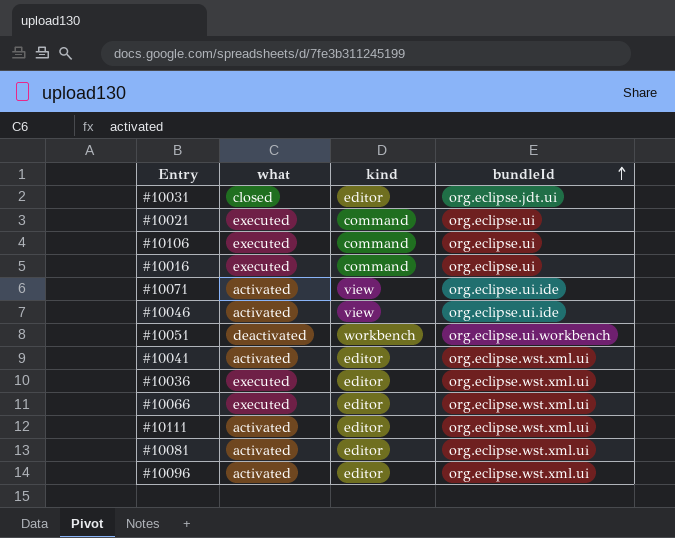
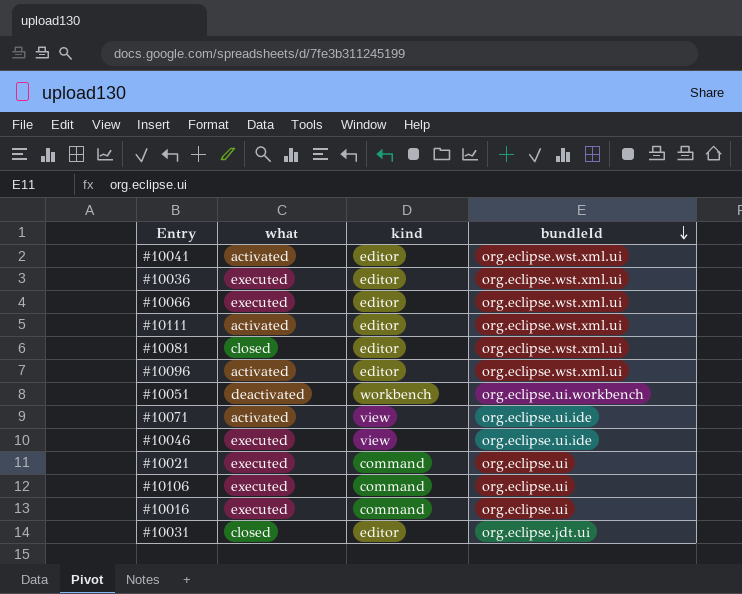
row order: bundleId ascending -> bundleId descending
#10081 | what: activated -> closed
#10046 | what: activated -> executed

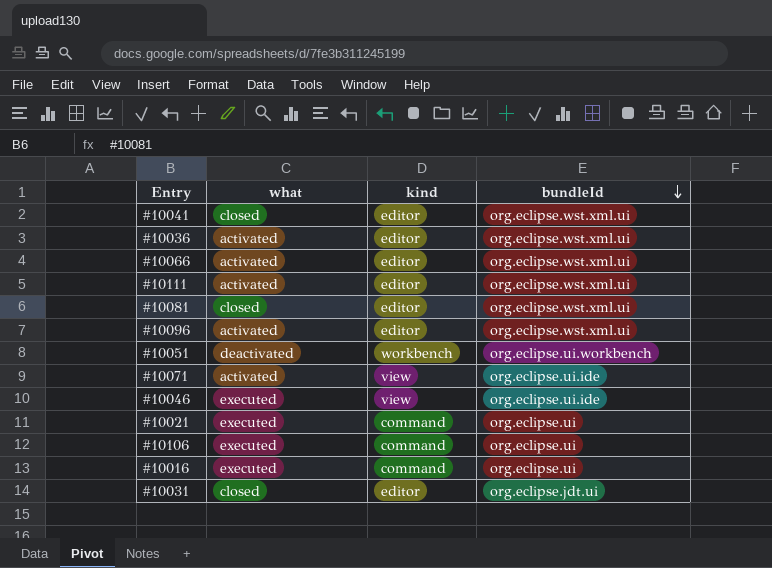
#10041 | what: activated -> closed
#10036 | what: executed -> activated
#10066 | what: executed -> activated

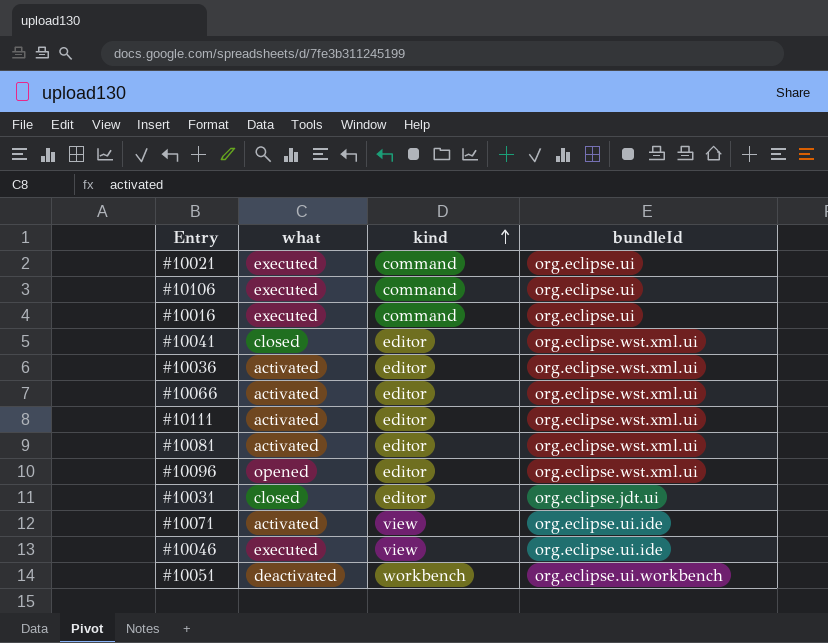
row order: bundleId descending -> kind ascending
#10081 | what: closed -> activated
#10096 | what: activated -> opened

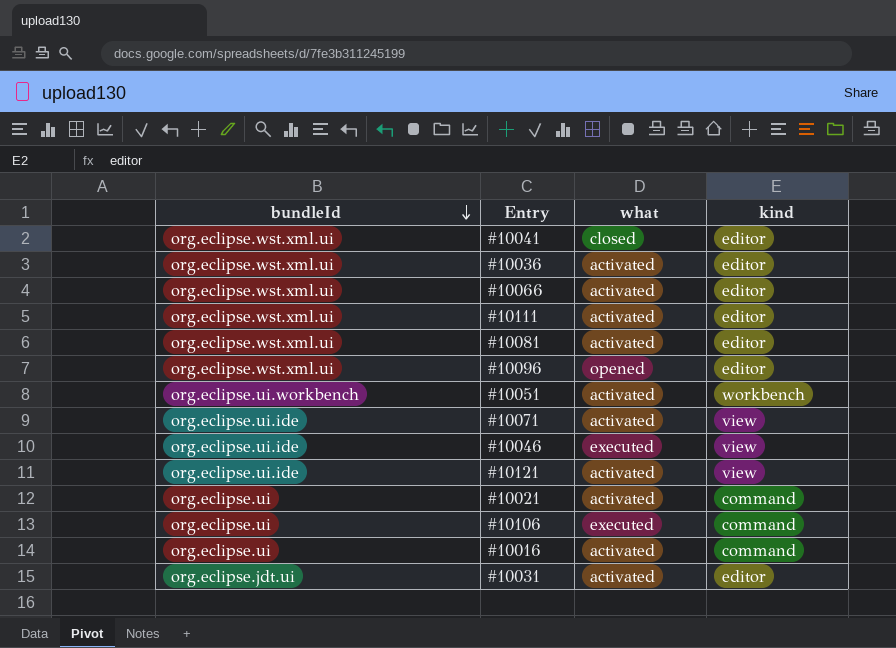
row order: kind ascending -> bundleId descending
column bundleId | position: 4 -> 1
#10051 | what: deactivated -> activated
row #10121: none -> org.eclipse.ui.ide | activated | view
#10021 | what: executed -> activated
#10016 | what: executed -> activated
#10031 | what: closed -> activated

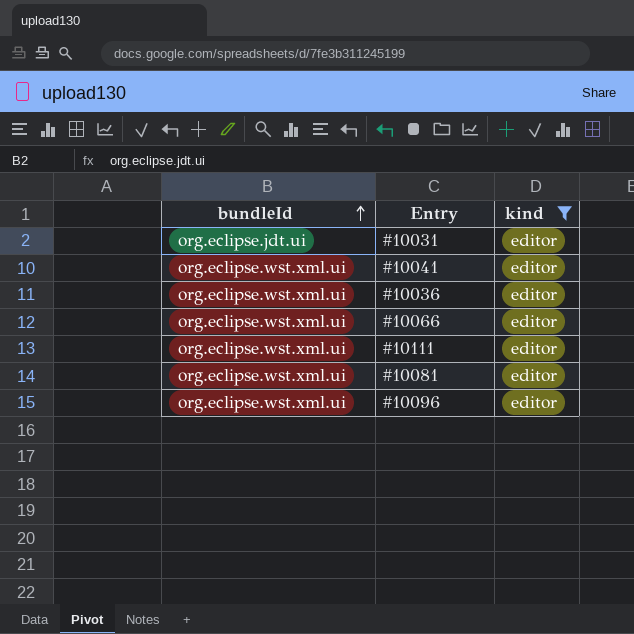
filter: none -> kind = editor
row order: bundleId descending -> bundleId ascending
column what | position: 3 -> none

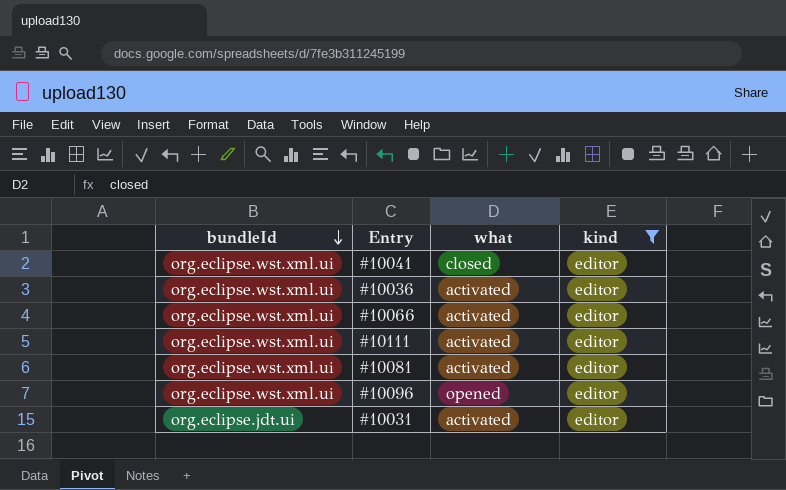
row order: bundleId ascending -> bundleId descending
column what | position: none -> 3

